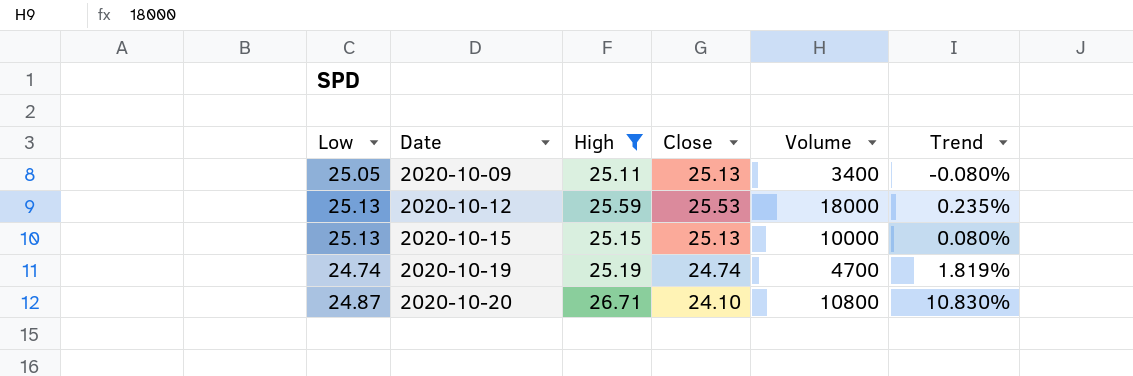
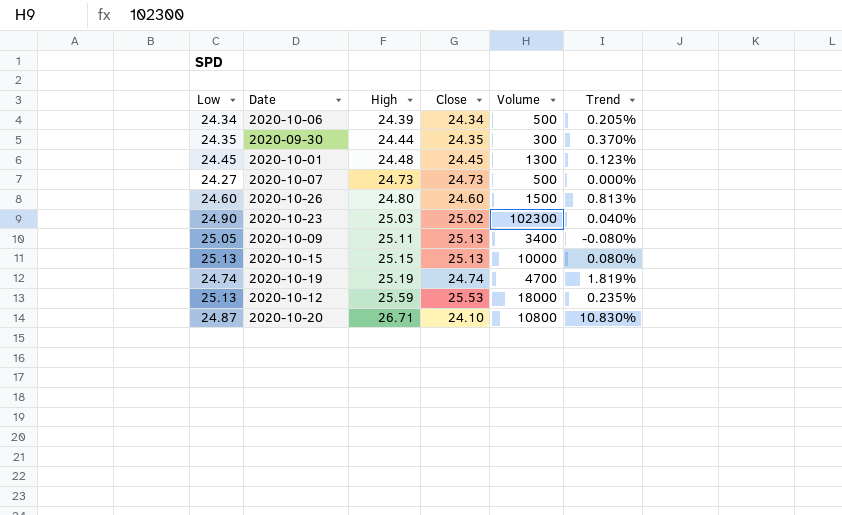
filter: High >= 25.11 -> none
row order: Date ascending -> High ascending

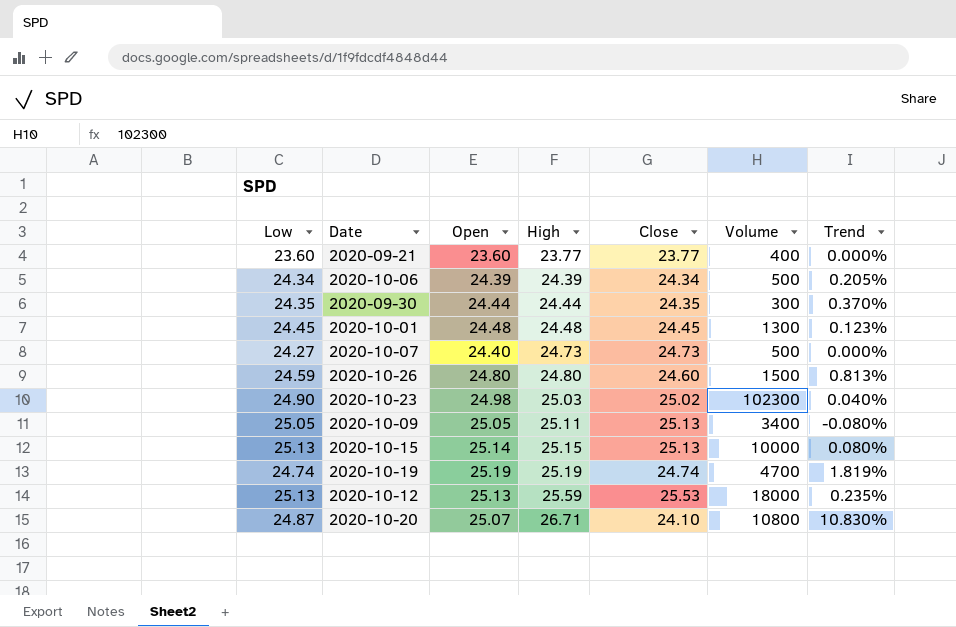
column Open | position: none -> 3
row 2020-09-21: none -> 23.60 | 23.60 | 23.77 | 23.77 | 400 | 0.000%
2020-10-26 | Low: 24.60 -> 24.59

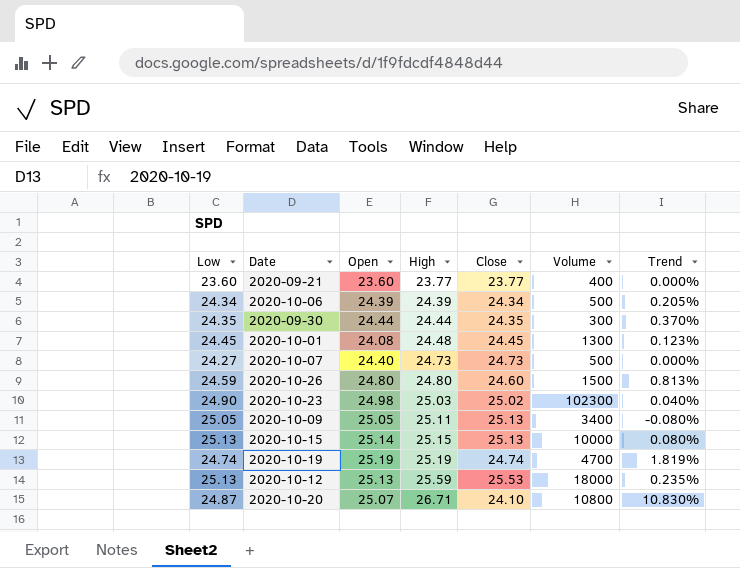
2020-10-01 | Open: 24.48 -> 24.08

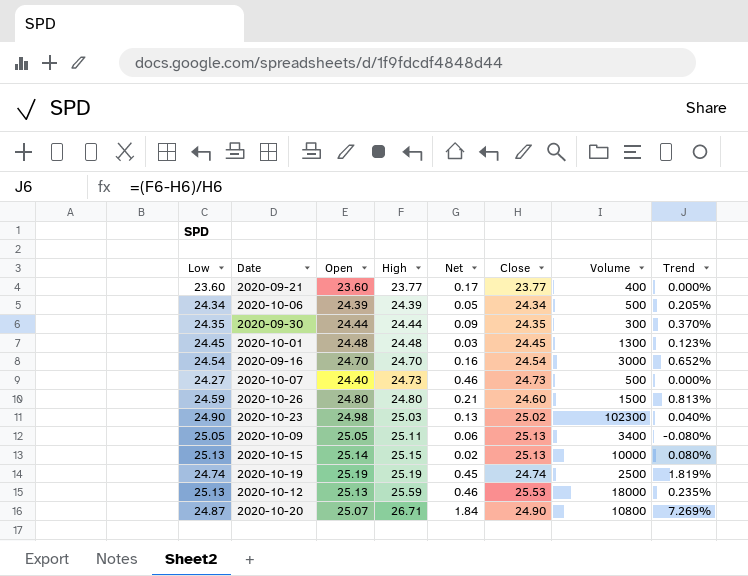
column Net | formula: none -> [High] - [Low]
2020-10-01 | Open: 24.08 -> 24.48
row 2020-09-16: none -> 24.54 | 24.70 | 24.70 | 0.16 | 24.54 | 3000 | 0.652%
2020-10-19 | Volume: 4700 -> 2500
2020-10-20 | Close: 24.10 -> 24.90
2020-10-20 | Trend: 10.830% -> 7.269%

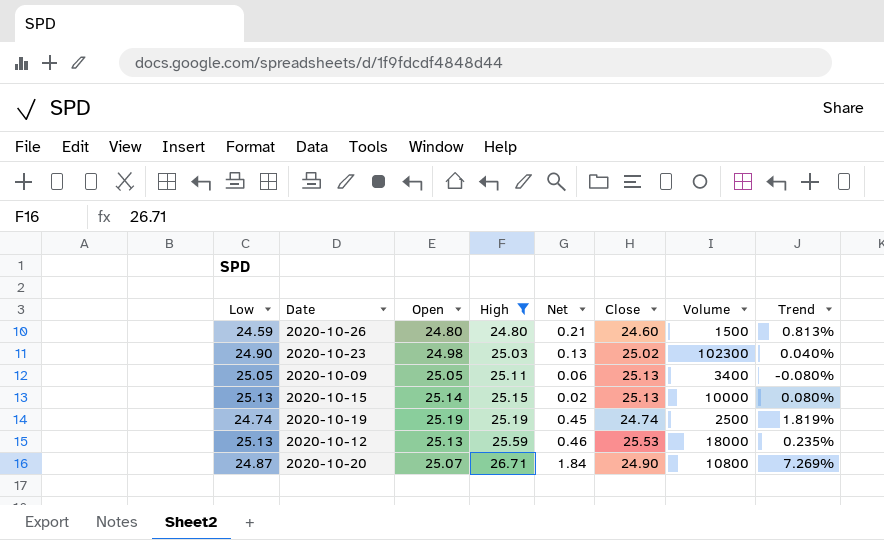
filter: none -> High >= 24.80

